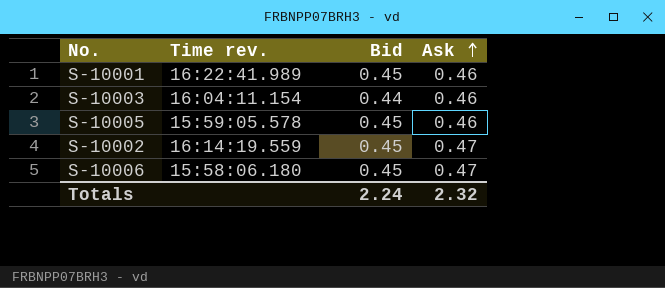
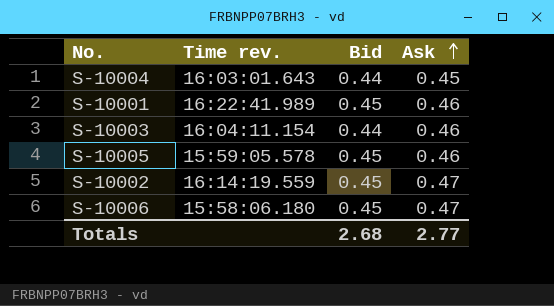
row S-10004: none -> 16:03:01.643 | 0.44 | 0.45
Totals | Bid: 2.24 -> 2.68
Totals | Ask: 2.32 -> 2.77

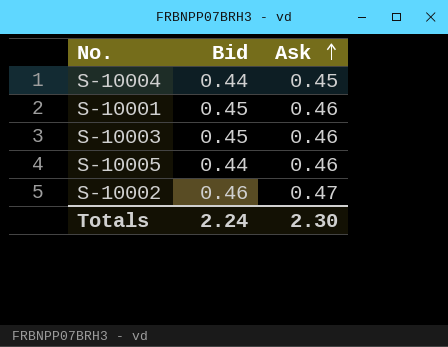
column Time rev. | position: 2 -> none
row S-10006: 15:58:06.180 | 0.45 | 0.47 -> none
S-10003 | Bid: 0.44 -> 0.45
S-10005 | Bid: 0.45 -> 0.44
S-10002 | Bid: 0.45 -> 0.46
Totals | Bid: 2.68 -> 2.24
Totals | Ask: 2.77 -> 2.30

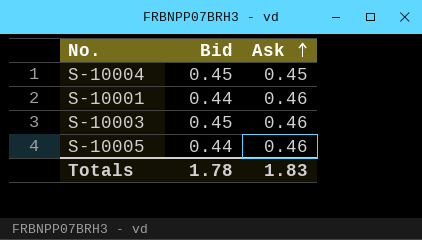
row S-10002: 0.46 | 0.47 -> none
S-10004 | Bid: 0.44 -> 0.45
S-10001 | Bid: 0.45 -> 0.44
Totals | Bid: 2.24 -> 1.78
Totals | Ask: 2.30 -> 1.83

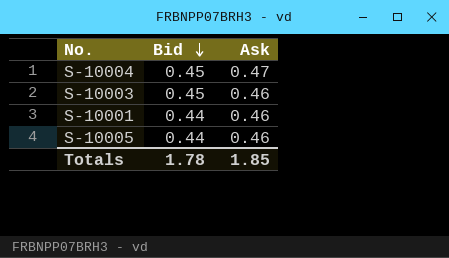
row order: Ask ascending -> Bid descending
S-10004 | Ask: 0.45 -> 0.47
Totals | Ask: 1.83 -> 1.85

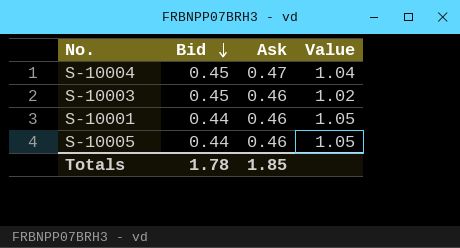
column Value | formula: none -> [Ask] / [Bid]

